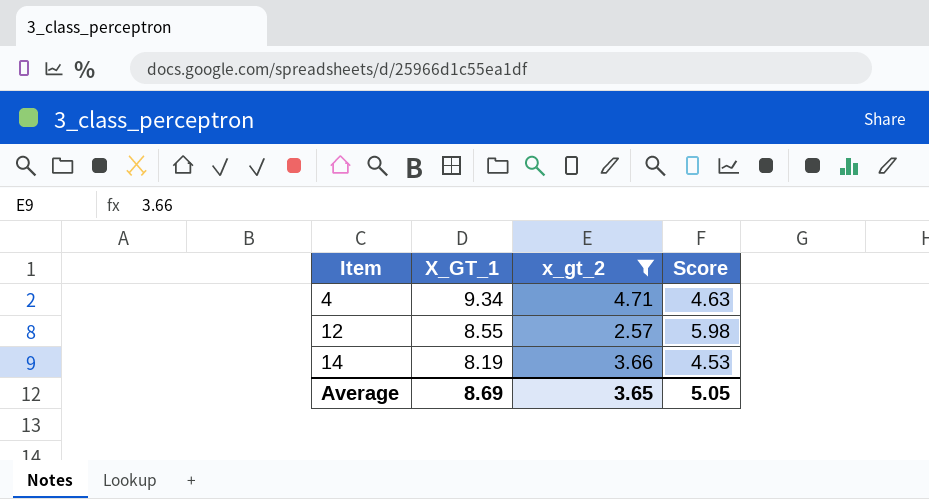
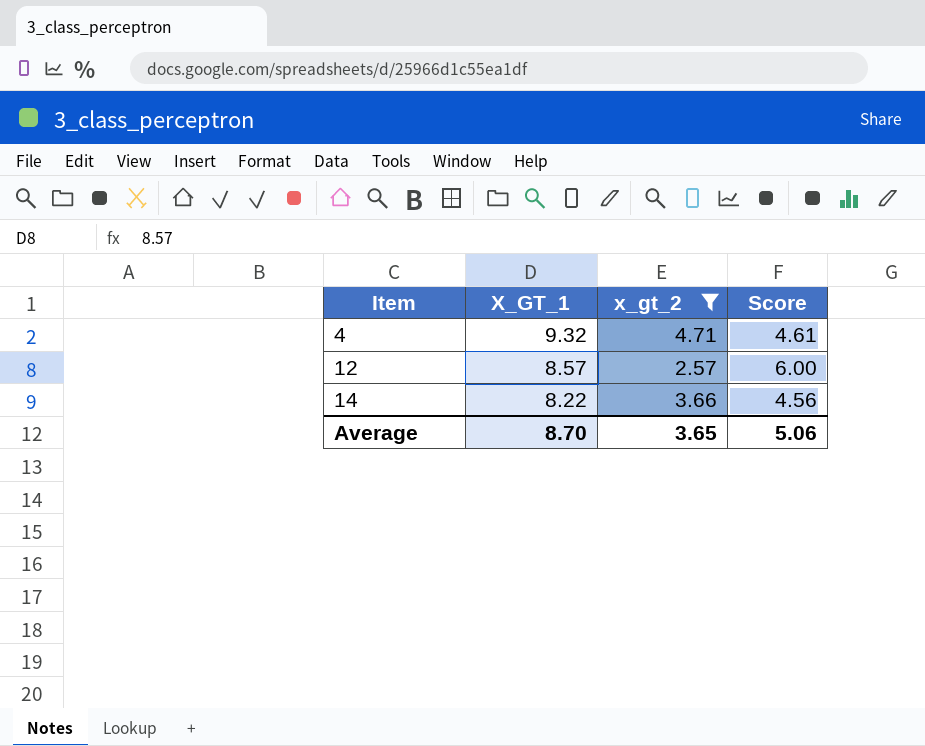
4 | X_GT_1: 9.34 -> 9.32
4 | Score: 4.63 -> 4.61
12 | X_GT_1: 8.55 -> 8.57
12 | Score: 5.98 -> 6.00
14 | X_GT_1: 8.19 -> 8.22
14 | Score: 4.53 -> 4.56
Average | X_GT_1: 8.69 -> 8.70
Average | Score: 5.05 -> 5.06

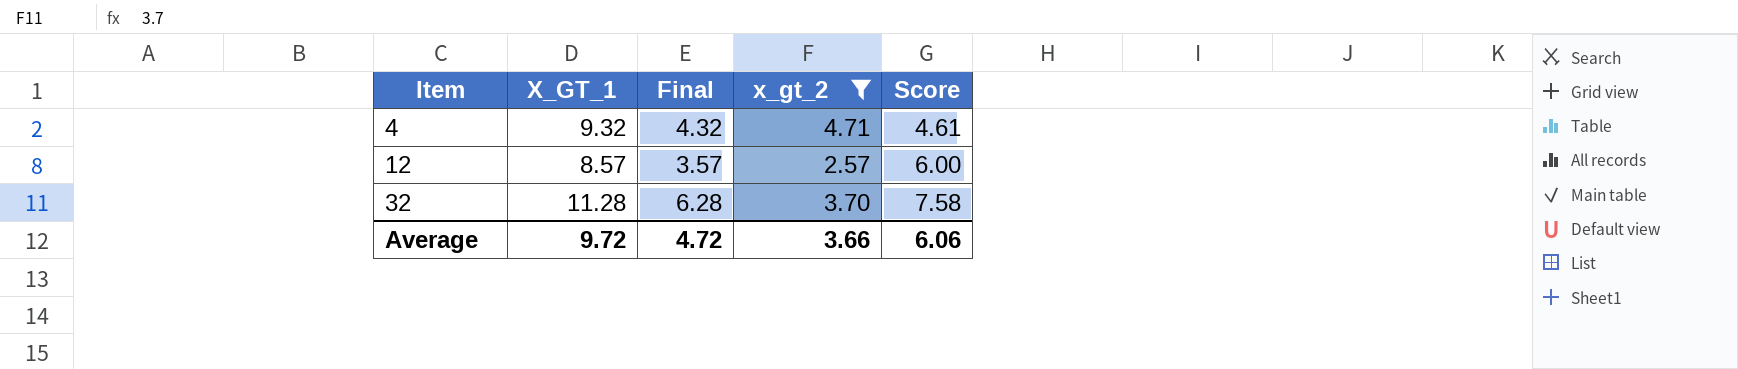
column Final | formula: none -> [X_GT_1] - 5
row 14: 8.22 | 3.66 | 4.56 -> none
row 32: none -> 11.28 | 6.28 | 3.70 | 7.58
Average | X_GT_1: 8.70 -> 9.72
Average | x_gt_2: 3.65 -> 3.66
Average | Score: 5.06 -> 6.06

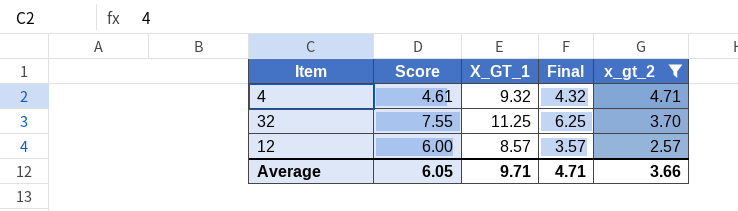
row order: Item ascending -> x_gt_2 descending
column Score | position: 5 -> 2
32 | Score: 7.58 -> 7.55
32 | X_GT_1: 11.28 -> 11.25
32 | Final: 6.28 -> 6.25
Average | Score: 6.06 -> 6.05
Average | X_GT_1: 9.72 -> 9.71
Average | Final: 4.72 -> 4.71

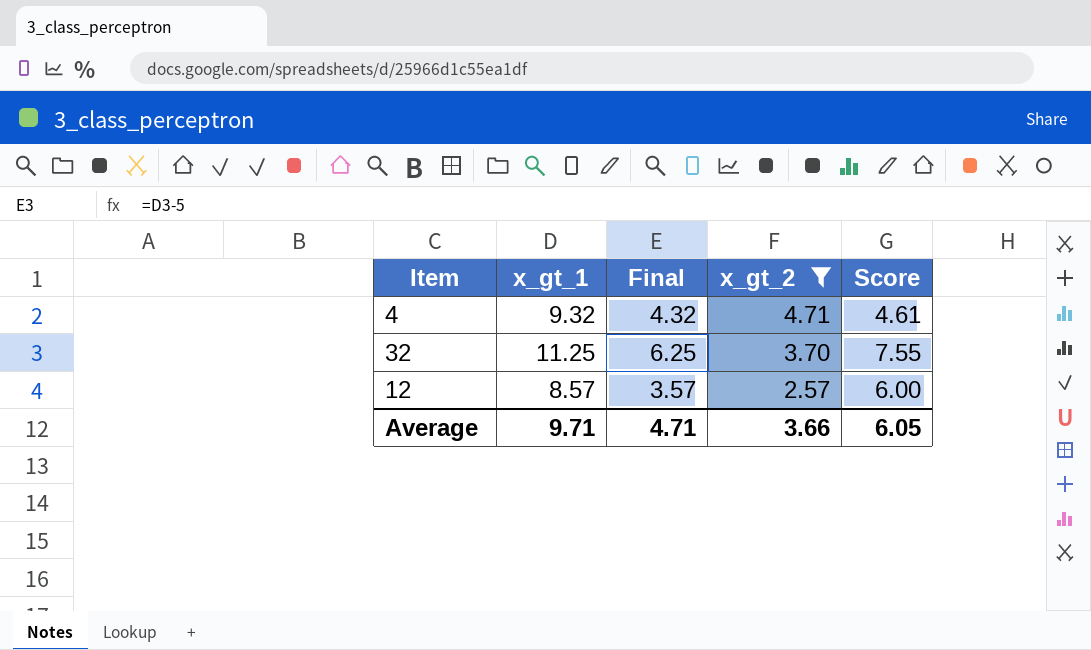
column name: X_GT_1 -> x_gt_1
column Score | position: 2 -> 5

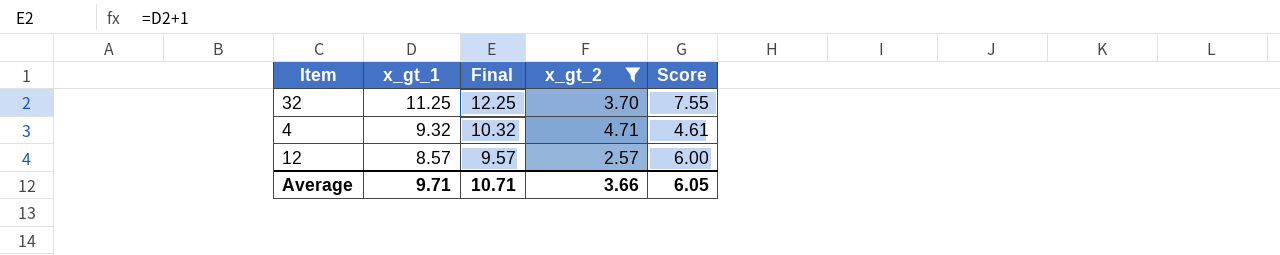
row order: x_gt_2 descending -> x_gt_1 descending
column Final | formula: [x_gt_1] - 5 -> [x_gt_1] + 1
Average | Final: 4.71 -> 10.71

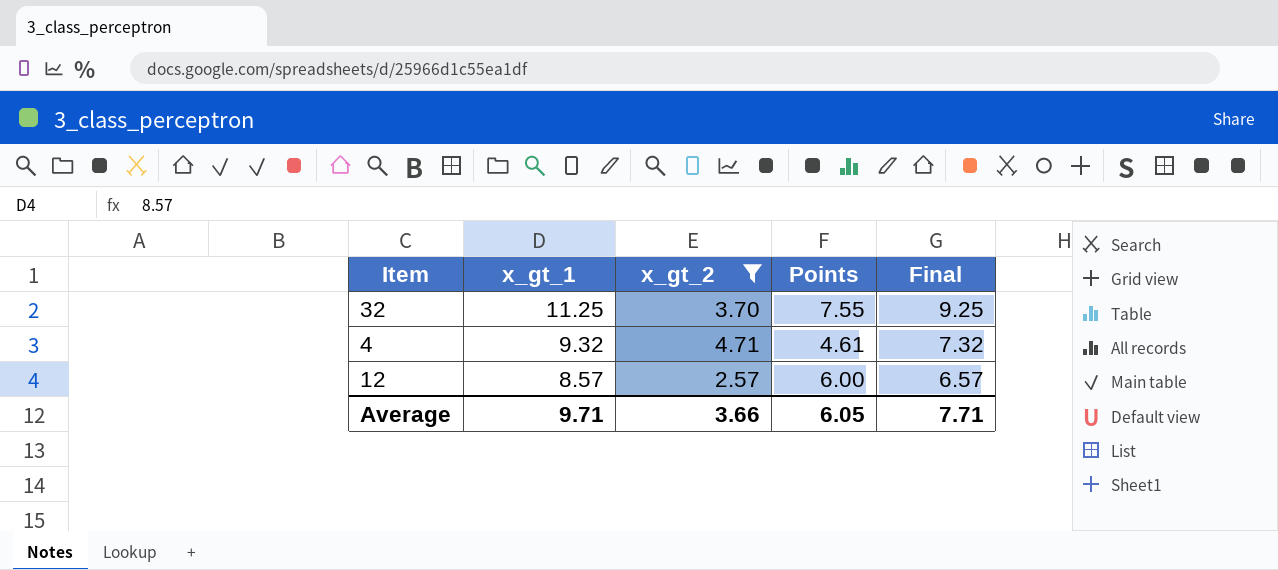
column name: Score -> Points
column Final | formula: [x_gt_1] + 1 -> [x_gt_1] - 2
column Final | position: 3 -> 5
Average | Final: 10.71 -> 7.71

